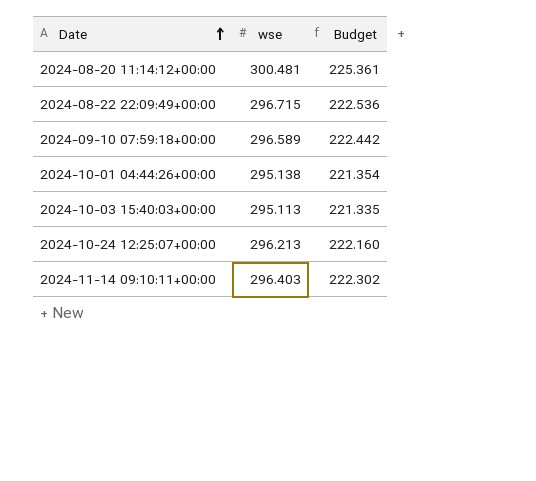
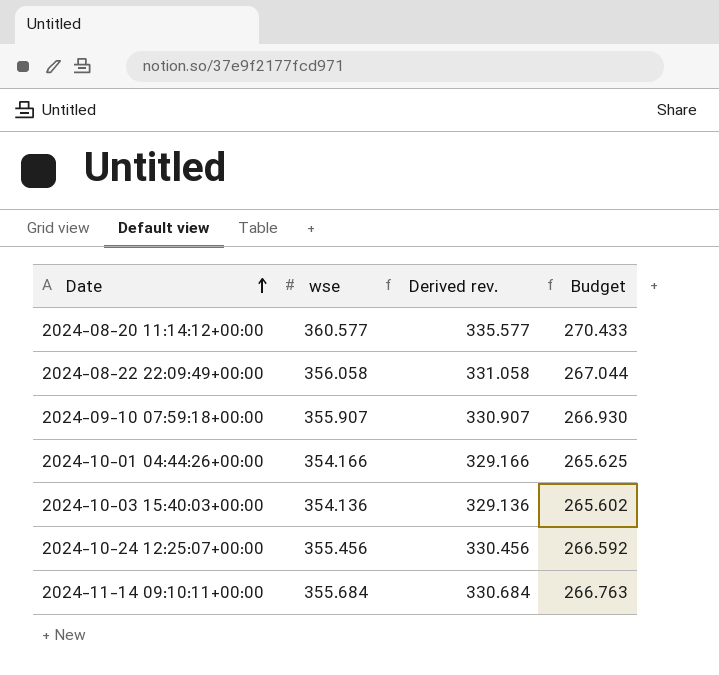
column Derived rev. | formula: none -> [wse] - 25
2024-08-20 11:14:12+00:00 | wse: 300.481 -> 360.577
2024-08-20 11:14:12+00:00 | Budget: 225.361 -> 270.433
2024-08-22 22:09:49+00:00 | wse: 296.715 -> 356.058
2024-08-22 22:09:49+00:00 | Budget: 222.536 -> 267.044
2024-09-10 07:59:18+00:00 | wse: 296.589 -> 355.907
2024-09-10 07:59:18+00:00 | Budget: 222.442 -> 266.930
2024-10-01 04:44:26+00:00 | wse: 295.138 -> 354.166
2024-10-01 04:44:26+00:00 | Budget: 221.354 -> 265.625
2024-10-03 15:40:03+00:00 | wse: 295.113 -> 354.136
2024-10-03 15:40:03+00:00 | Budget: 221.335 -> 265.602
2024-10-24 12:25:07+00:00 | wse: 296.213 -> 355.456
2024-10-24 12:25:07+00:00 | Budget: 222.160 -> 266.592
2024-11-14 09:10:11+00:00 | wse: 296.403 -> 355.684
2024-11-14 09:10:11+00:00 | Budget: 222.302 -> 266.763

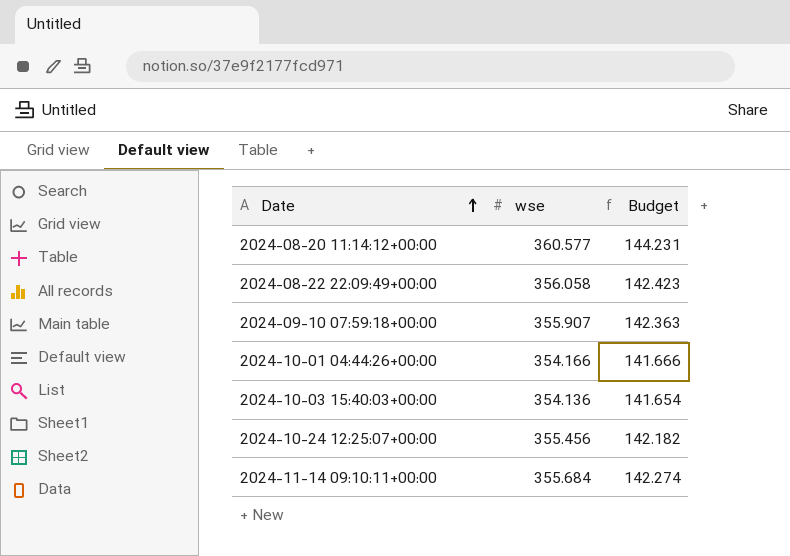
column Derived rev. | formula: [wse] - 25 -> none
column Budget | formula: [wse] * 0.75 -> [wse] * 0.4

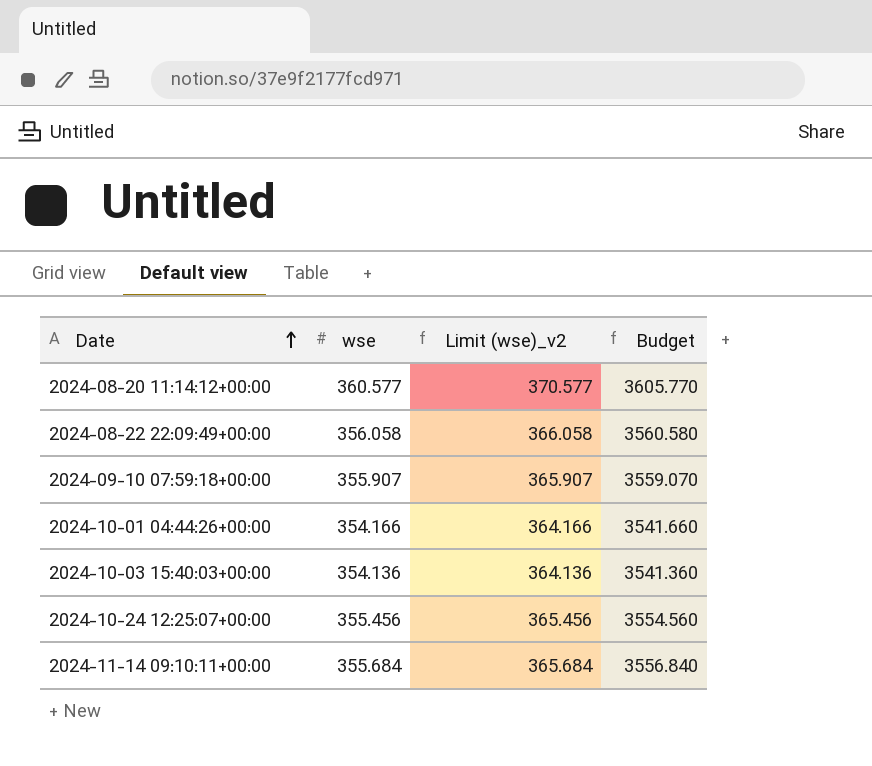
column Limit (wse)_v2 | formula: none -> [wse] + 10
column Budget | formula: [wse] * 0.4 -> [wse] * 10

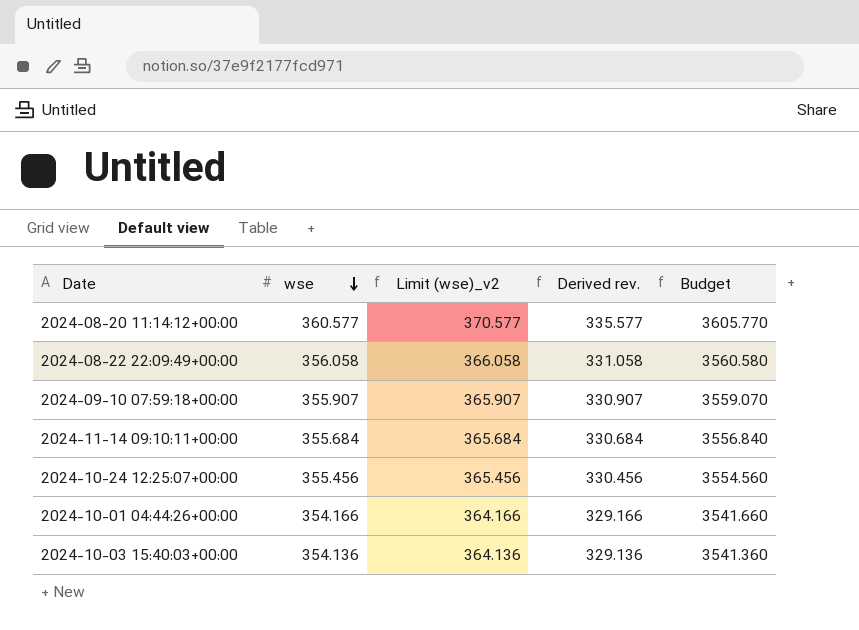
row order: Date ascending -> wse descending
column Derived rev. | formula: none -> [wse] - 25

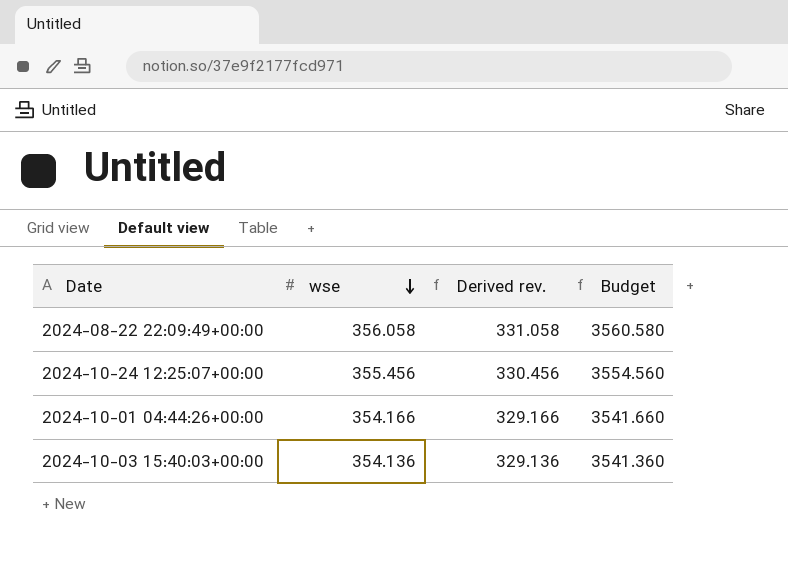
column Limit (wse)_v2 | formula: [wse] + 10 -> none
row 2024-08-20 11:14:12+00:00: 360.577 | 370.577 | 335.577 | 3605.770 -> none
row 2024-09-10 07:59:18+00:00: 355.907 | 365.907 | 330.907 | 3559.070 -> none
row 2024-11-14 09:10:11+00:00: 355.684 | 365.684 | 330.684 | 3556.840 -> none

